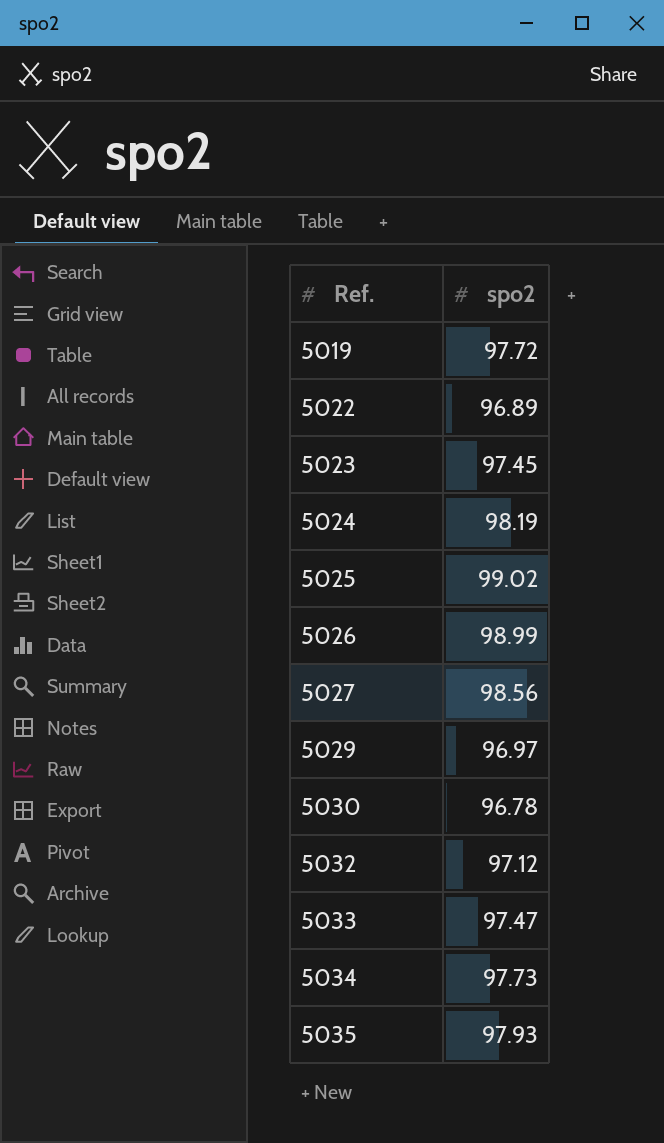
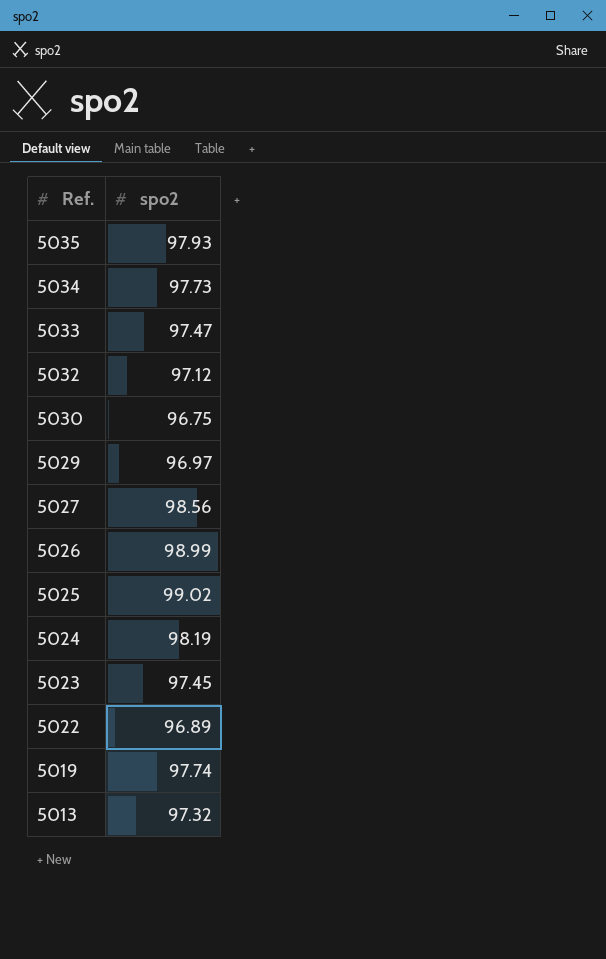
row order: Ref. ascending -> Ref. descending
5030 | spo2: 96.78 -> 96.75
5019 | spo2: 97.72 -> 97.74
row 5013: none -> 97.32

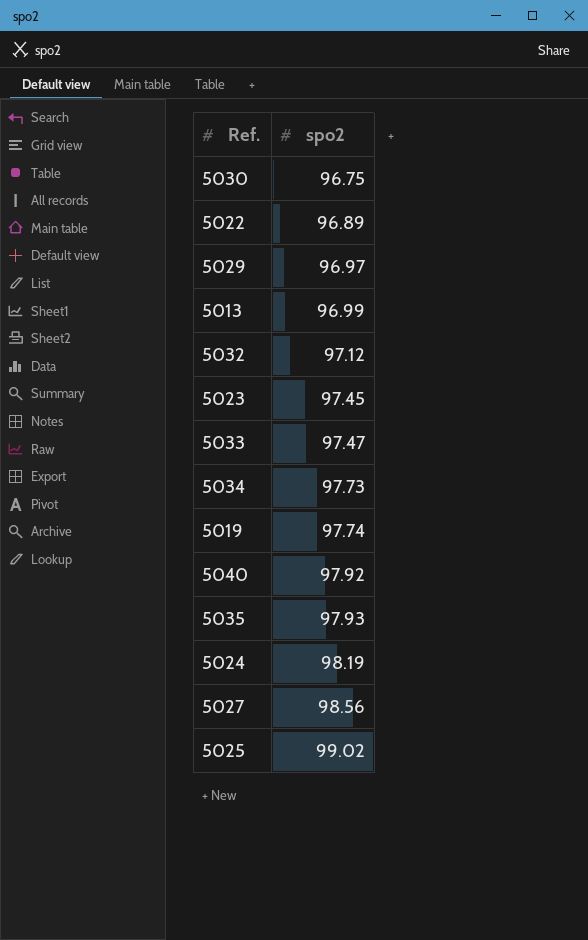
row order: Ref. descending -> spo2 ascending
row 5026: 98.99 -> none
5013 | spo2: 97.32 -> 96.99
row 5040: none -> 97.92

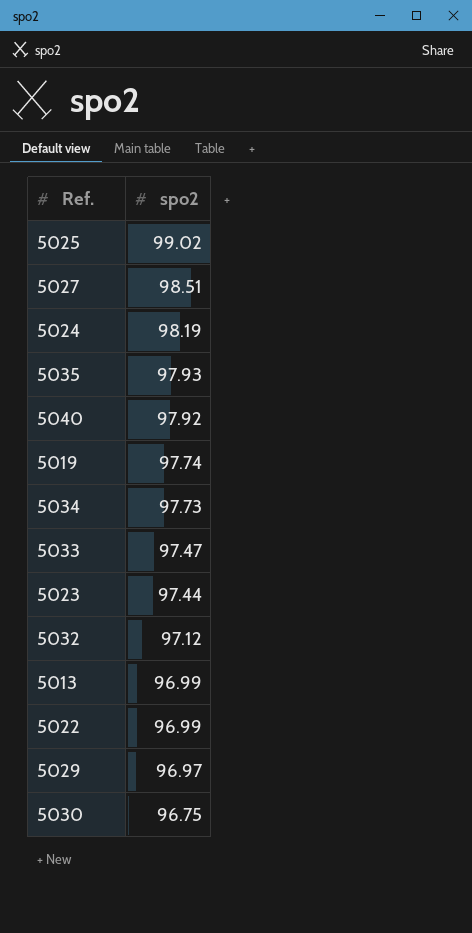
row order: spo2 ascending -> spo2 descending
5027 | spo2: 98.56 -> 98.51
5023 | spo2: 97.45 -> 97.44
5022 | spo2: 96.89 -> 96.99

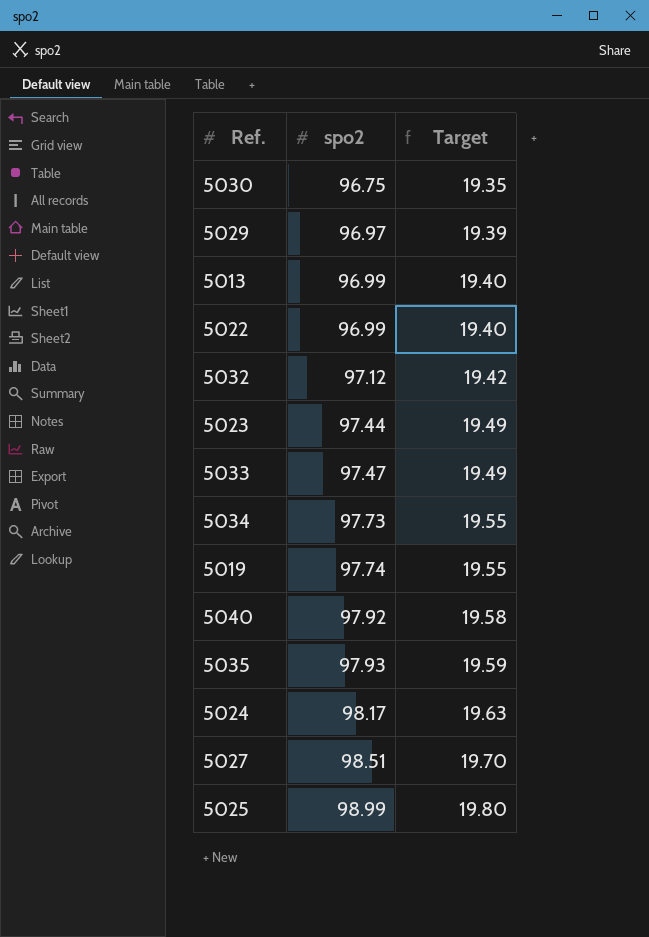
row order: spo2 descending -> spo2 ascending
column Target | formula: none -> [spo2] * 0.2
5024 | spo2: 98.19 -> 98.17
5025 | spo2: 99.02 -> 98.99

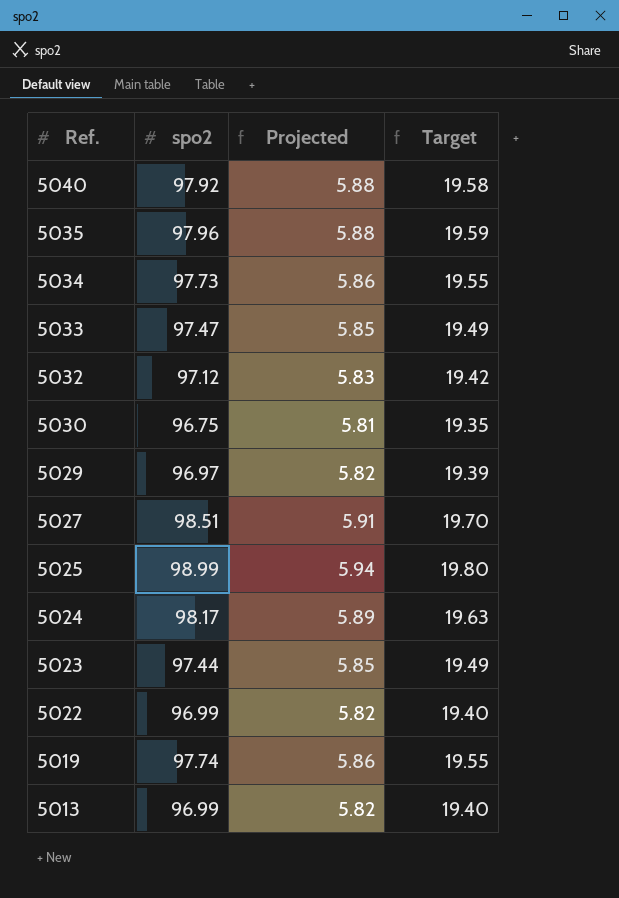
row order: spo2 ascending -> Ref. descending
column Projected | formula: none -> [spo2] * 0.06
5035 | spo2: 97.93 -> 97.96

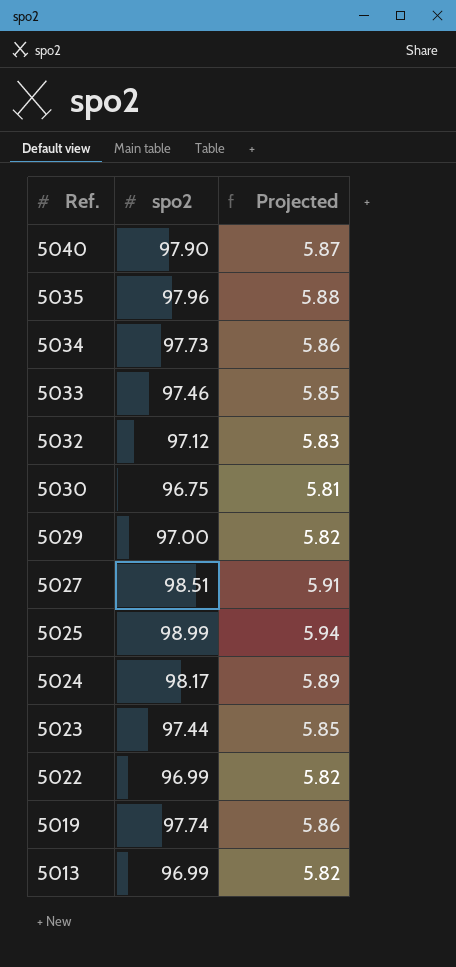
column Target | formula: [spo2] * 0.2 -> none
5040 | spo2: 97.92 -> 97.90
5040 | Projected: 5.88 -> 5.87
5033 | spo2: 97.47 -> 97.46
5029 | spo2: 96.97 -> 97.00

